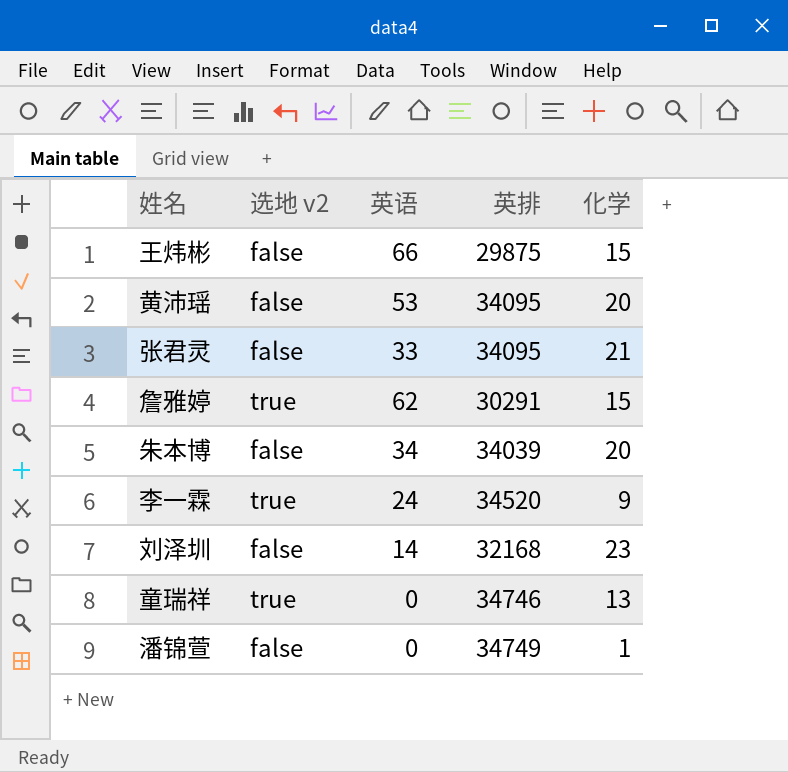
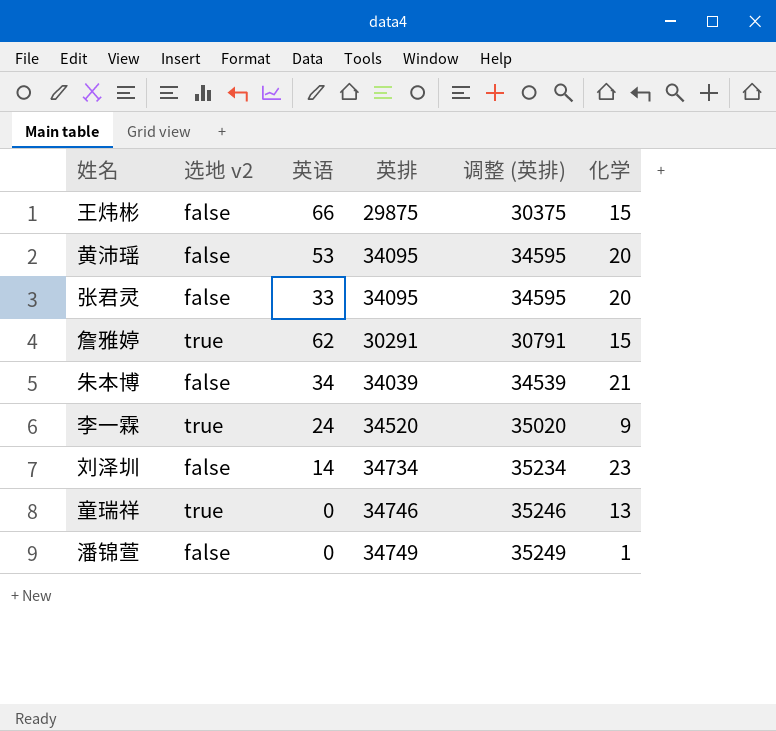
column 调整 (英排) | formula: none -> [英排] + 500
张君灵 | 化学: 21 -> 20
朱本博 | 化学: 20 -> 21
刘泽圳 | 英排: 32168 -> 34734

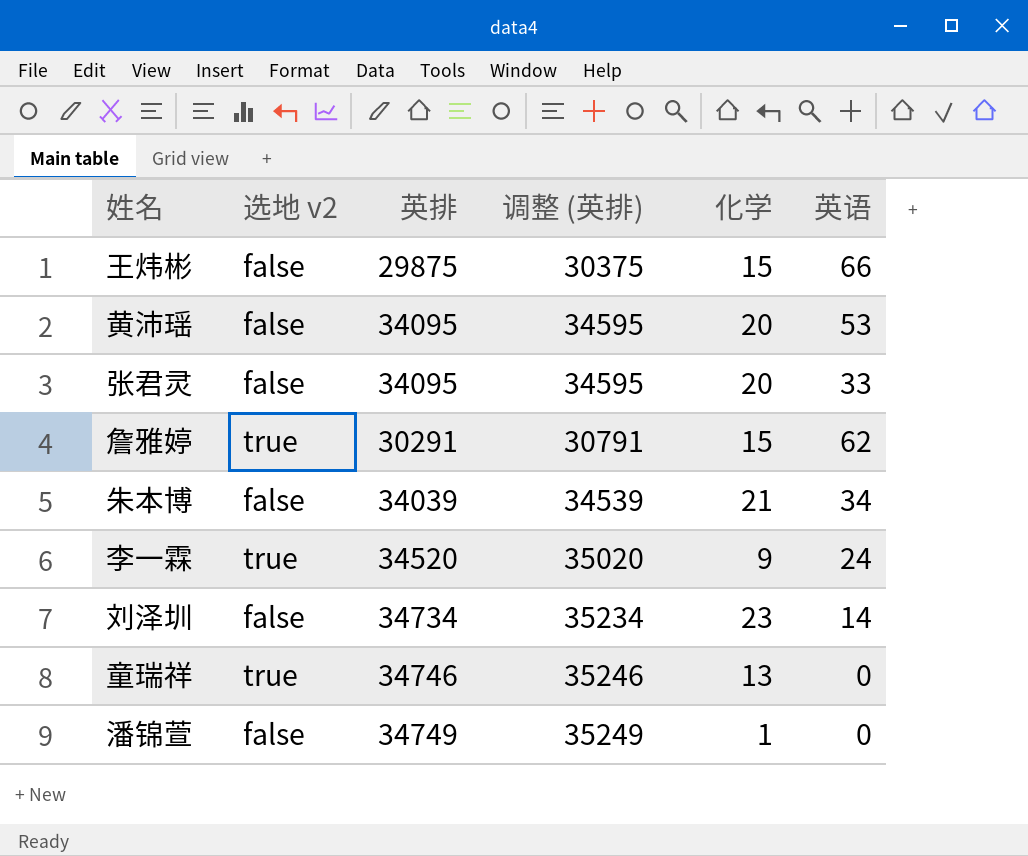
column 英语 | position: 3 -> 6

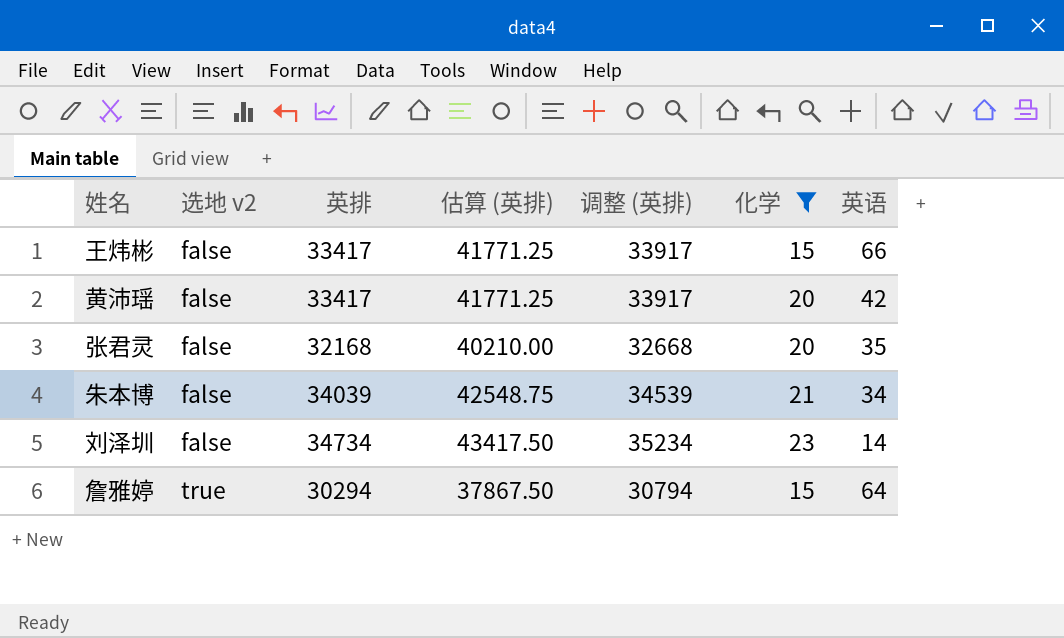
filter: none -> 化学 >= 15
row order: none -> 选地 v2 ascending
column 估算 (英排) | formula: none -> [英排] * 1.25
王炜彬 | 英排: 29875 -> 33417
王炜彬 | 调整 (英排): 30375 -> 33917
黄沛瑶 | 英排: 34095 -> 33417
黄沛瑶 | 调整 (英排): 34595 -> 33917
黄沛瑶 | 英语: 53 -> 42
张君灵 | 英排: 34095 -> 32168
张君灵 | 调整 (英排): 34595 -> 32668
张君灵 | 英语: 33 -> 35
詹雅婷 | 英排: 30291 -> 30294
詹雅婷 | 调整 (英排): 30791 -> 30794
詹雅婷 | 英语: 62 -> 64

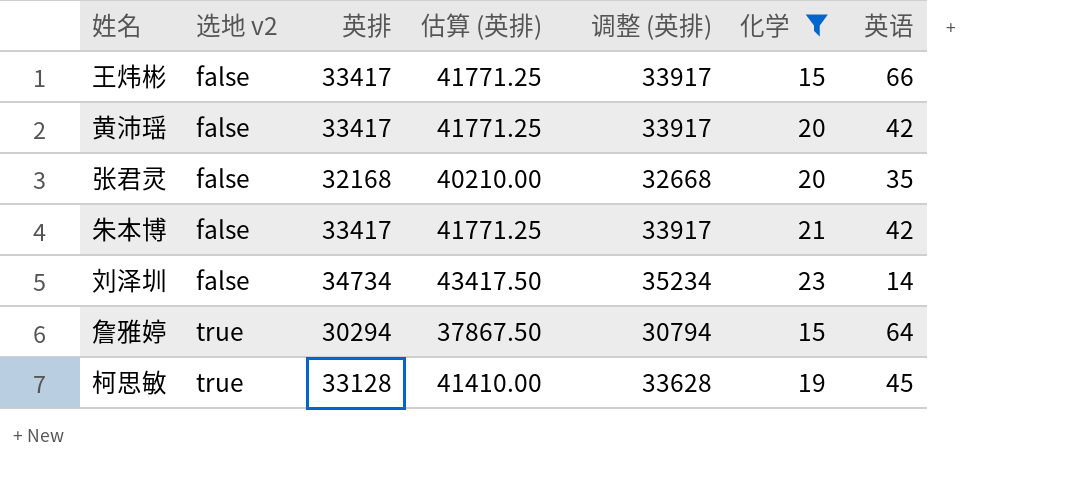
朱本博 | 英排: 34039 -> 33417
朱本博 | 估算 (英排): 42548.75 -> 41771.25
朱本博 | 调整 (英排): 34539 -> 33917
朱本博 | 英语: 34 -> 42
row 柯思敏: none -> true | 33128 | 41410.00 | 33628 | 19 | 45

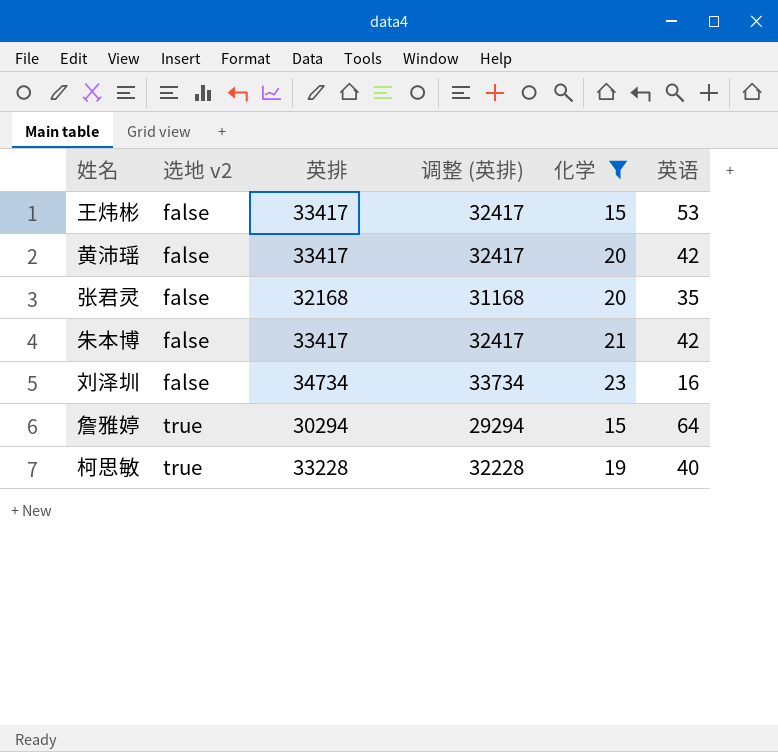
column 估算 (英排) | formula: [英排] * 1.25 -> none
column 调整 (英排) | formula: [英排] + 500 -> [英排] - 1000
王炜彬 | 英语: 66 -> 53
刘泽圳 | 英语: 14 -> 16
柯思敏 | 英排: 33128 -> 33228
柯思敏 | 英语: 45 -> 40

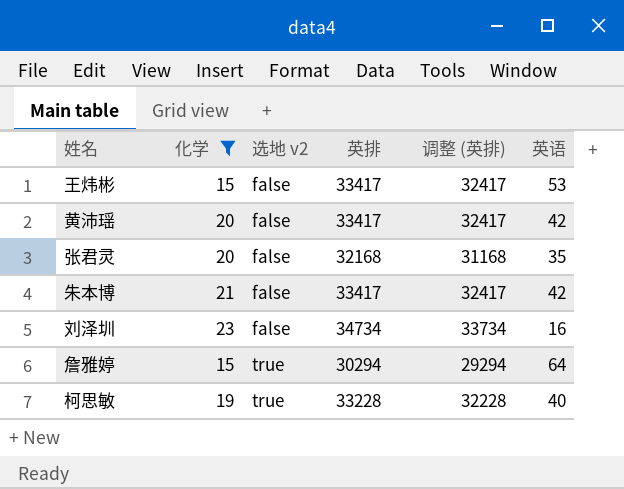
column 化学 | position: 5 -> 2

